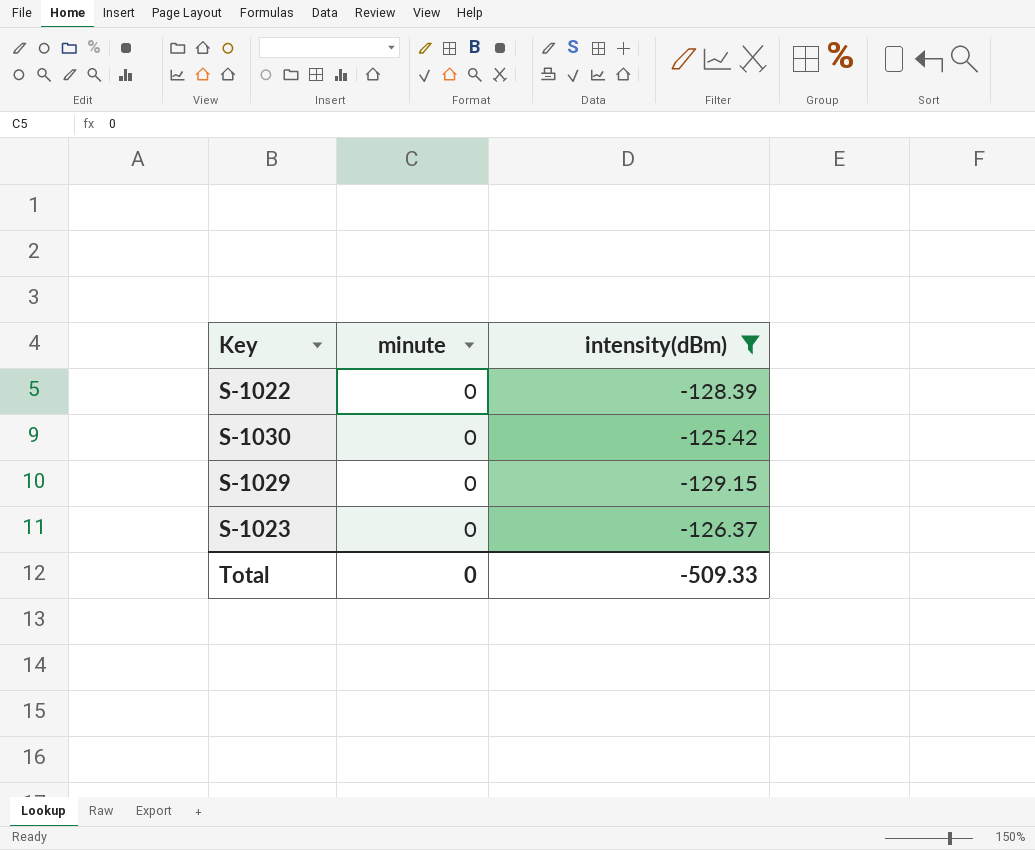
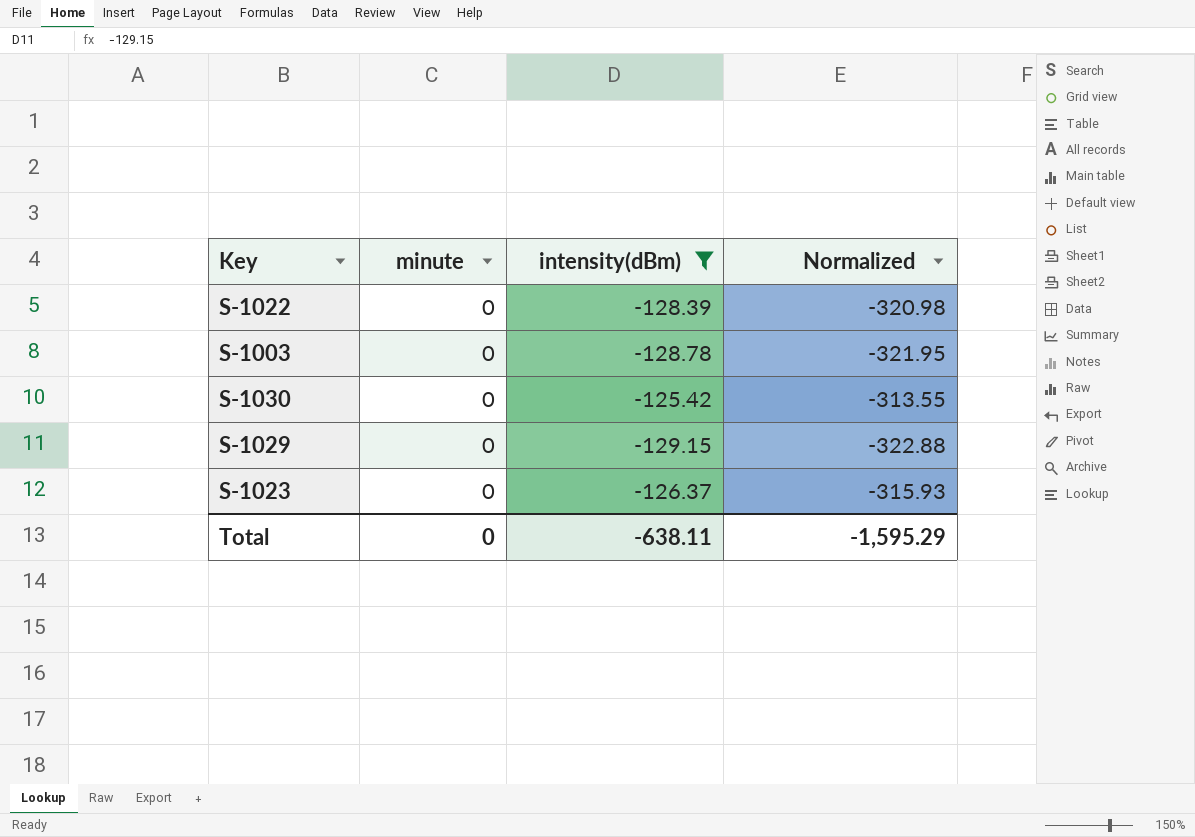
column Normalized | formula: none -> [intensity(dBm)] * 2.5
row S-1003: none -> 0 | -128.78 | -321.95
Total | intensity(dBm): -509.33 -> -638.11

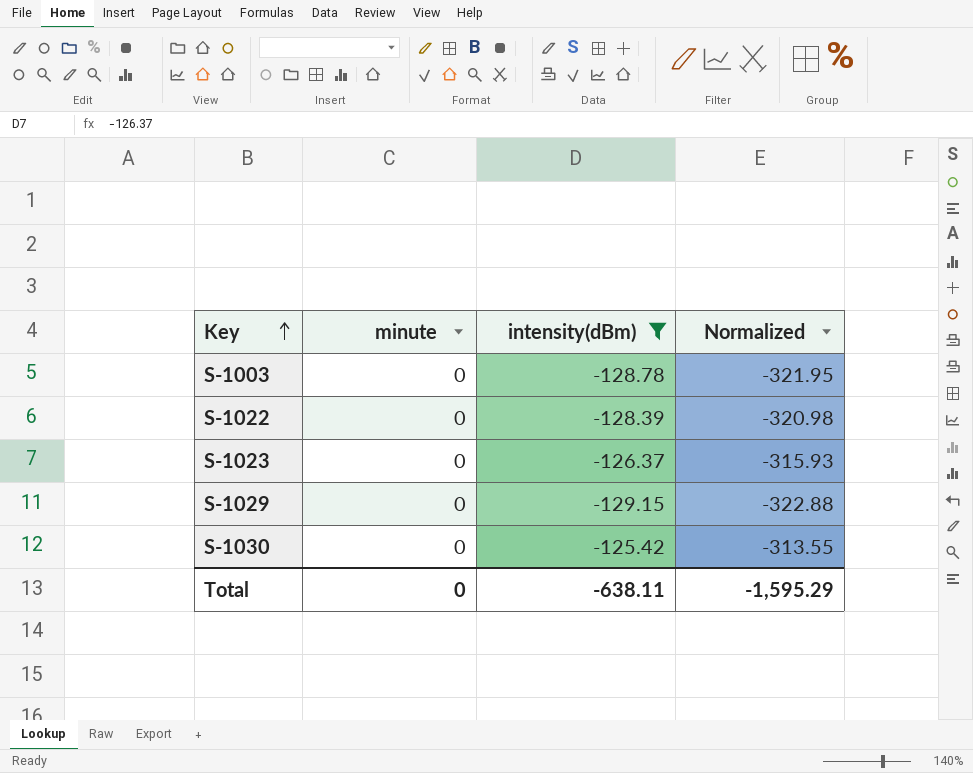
row order: none -> Key ascending

